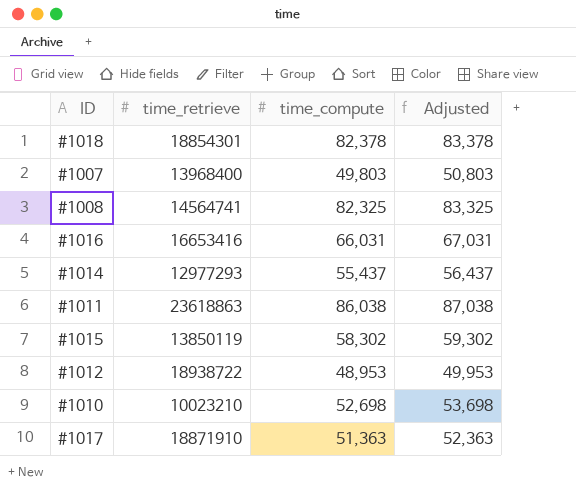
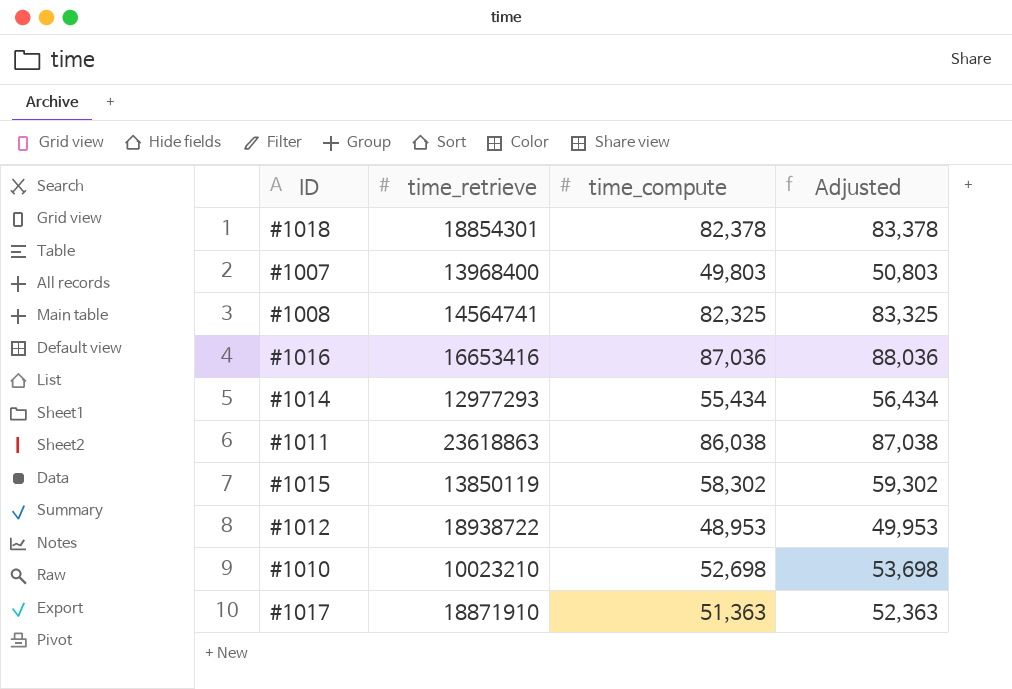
#1016 | time_compute: 66,031 -> 87,036
#1016 | Adjusted: 67,031 -> 88,036
#1014 | time_compute: 55,437 -> 55,434
#1014 | Adjusted: 56,437 -> 56,434

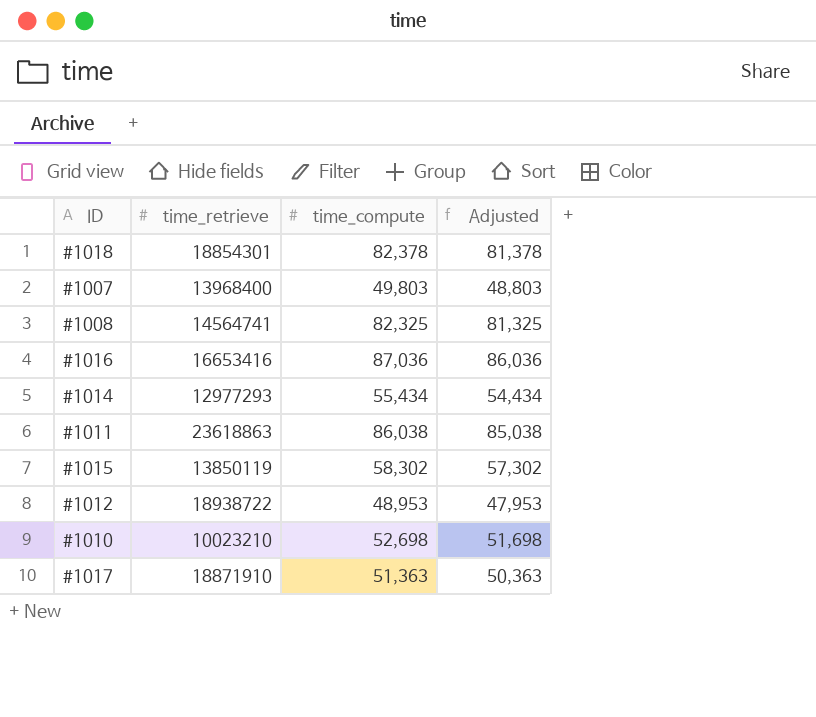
column Adjusted | formula: [time_compute] + 1000 -> [time_compute] - 1000

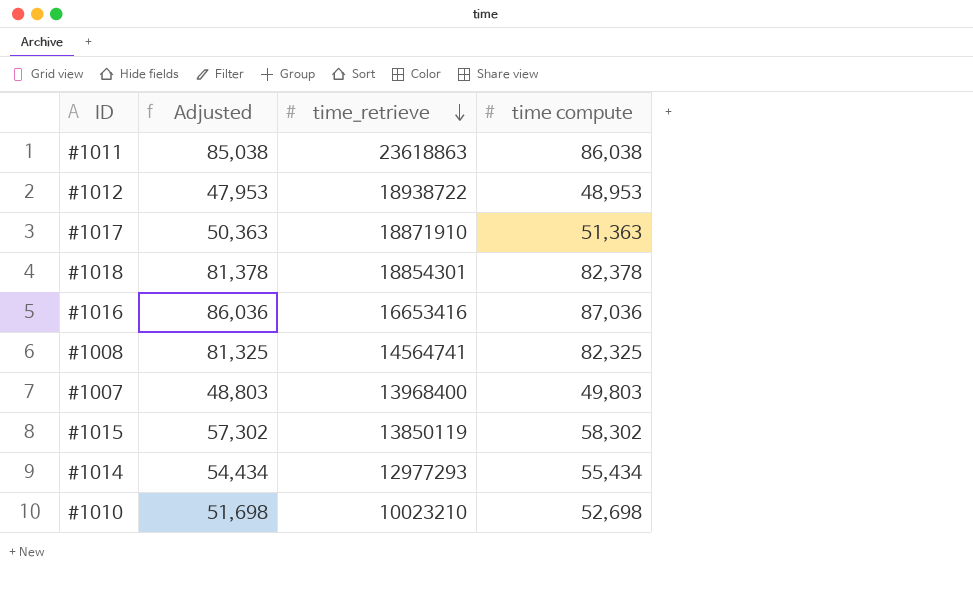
row order: none -> time_retrieve descending
column Adjusted | position: 4 -> 2
column name: time_compute -> time compute

